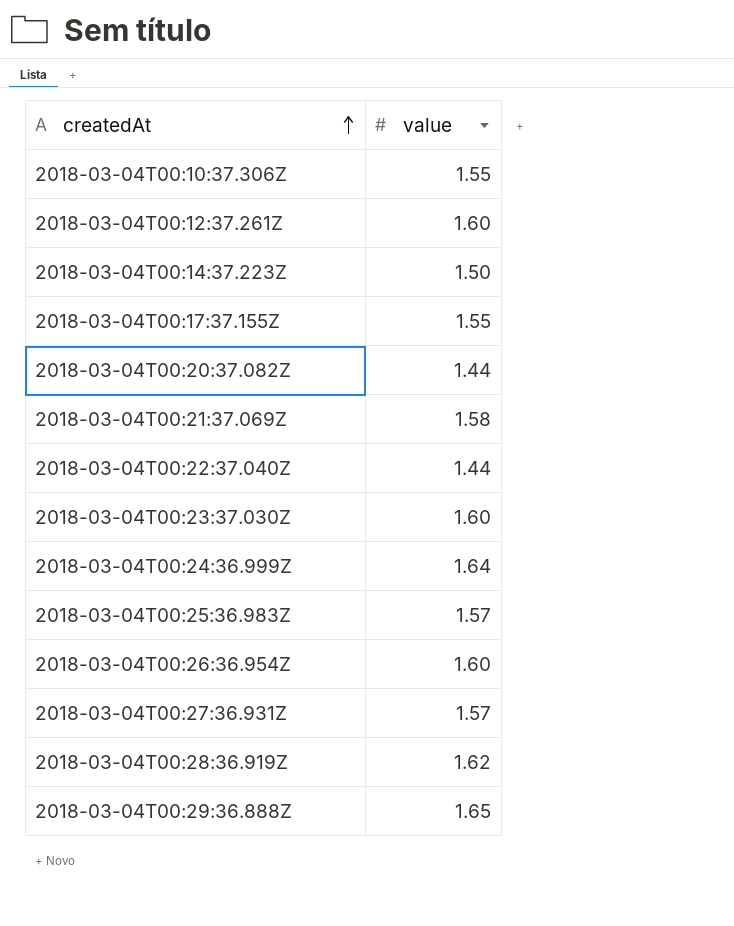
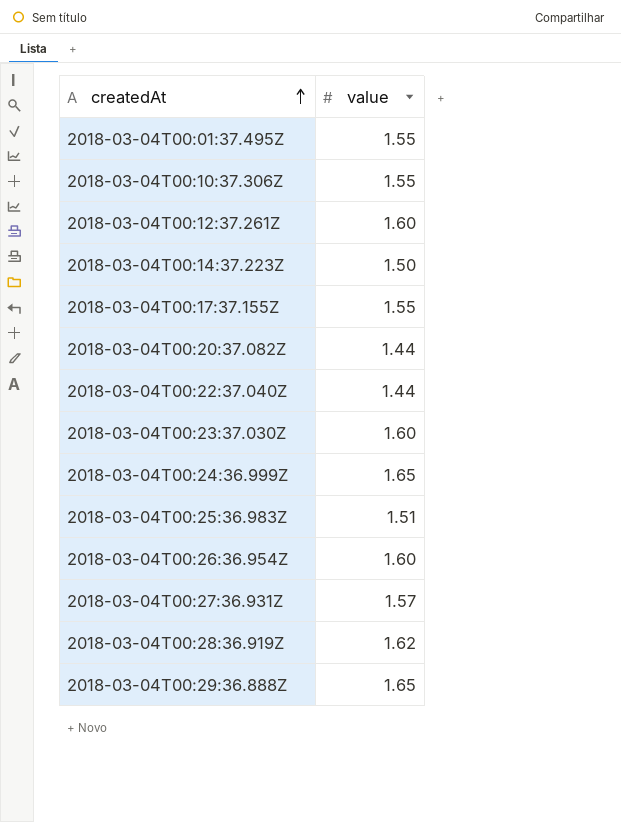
row 2018-03-04T00:21:37.069Z: 1.58 -> none
row 2018-03-04T00:01:37.495Z: none -> 1.55
2018-03-04T00:24:36.999Z | value: 1.64 -> 1.65
2018-03-04T00:25:36.983Z | value: 1.57 -> 1.51

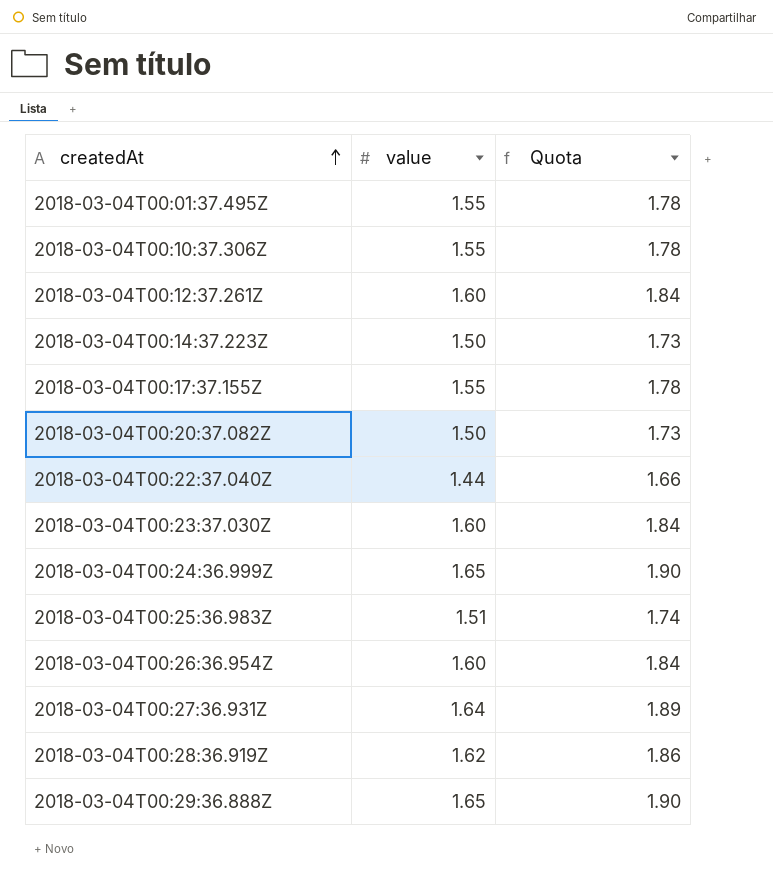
column Quota | formula: none -> [value] * 1.15
2018-03-04T00:20:37.082Z | value: 1.44 -> 1.50
2018-03-04T00:27:36.931Z | value: 1.57 -> 1.64

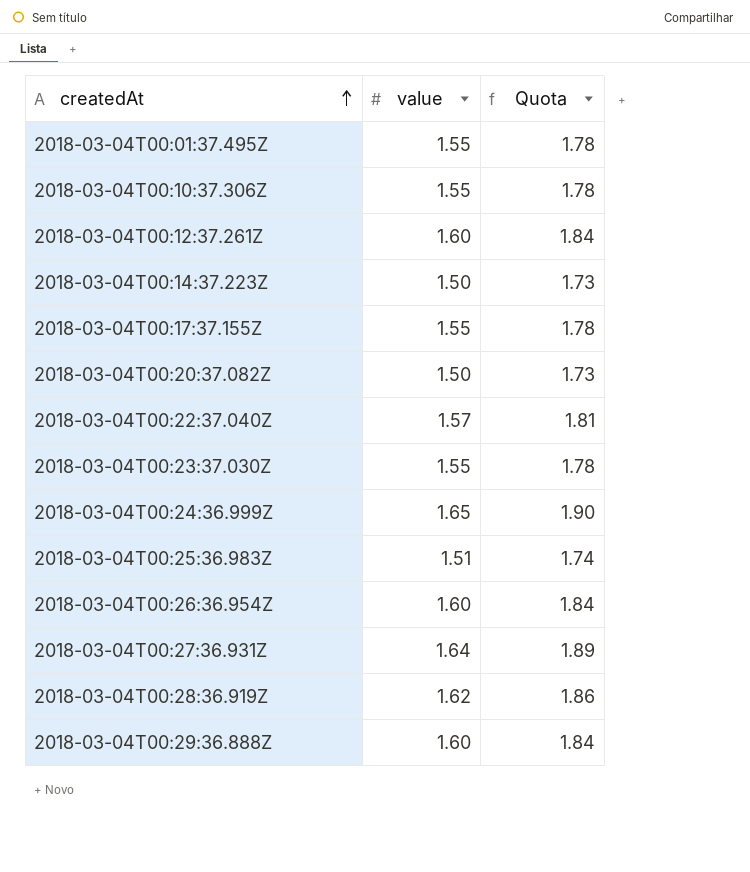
2018-03-04T00:22:37.040Z | value: 1.44 -> 1.57
2018-03-04T00:22:37.040Z | Quota: 1.66 -> 1.81
2018-03-04T00:23:37.030Z | value: 1.60 -> 1.55
2018-03-04T00:23:37.030Z | Quota: 1.84 -> 1.78
2018-03-04T00:29:36.888Z | value: 1.65 -> 1.60
2018-03-04T00:29:36.888Z | Quota: 1.90 -> 1.84

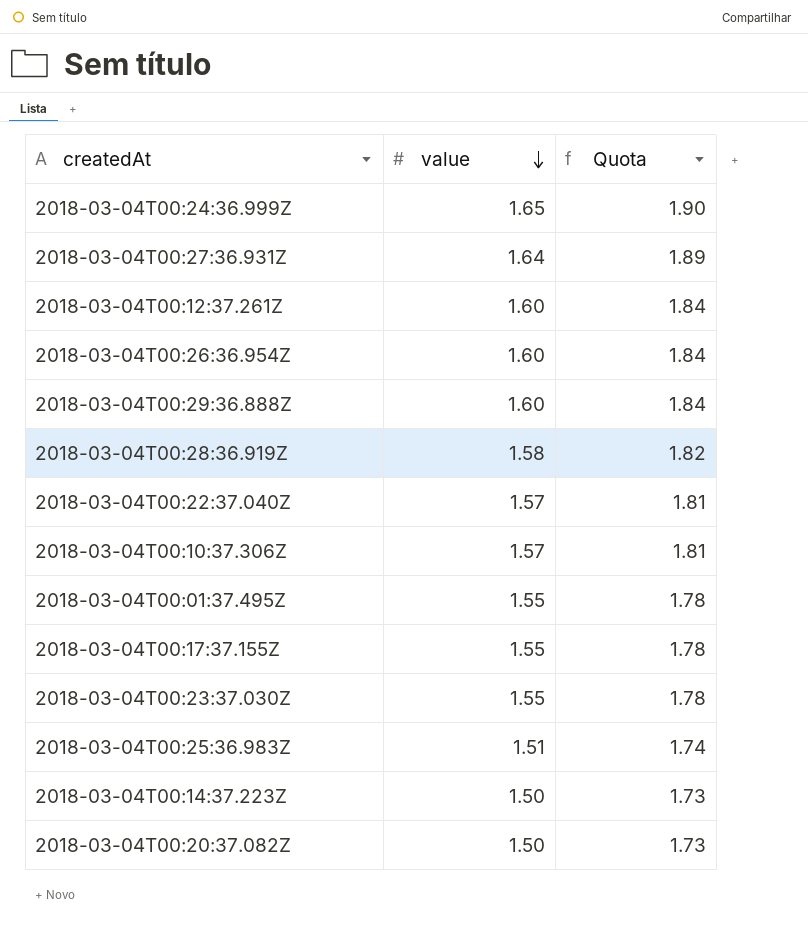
row order: createdAt ascending -> value descending
2018-03-04T00:28:36.919Z | value: 1.62 -> 1.58
2018-03-04T00:28:36.919Z | Quota: 1.86 -> 1.82
2018-03-04T00:10:37.306Z | value: 1.55 -> 1.57
2018-03-04T00:10:37.306Z | Quota: 1.78 -> 1.81

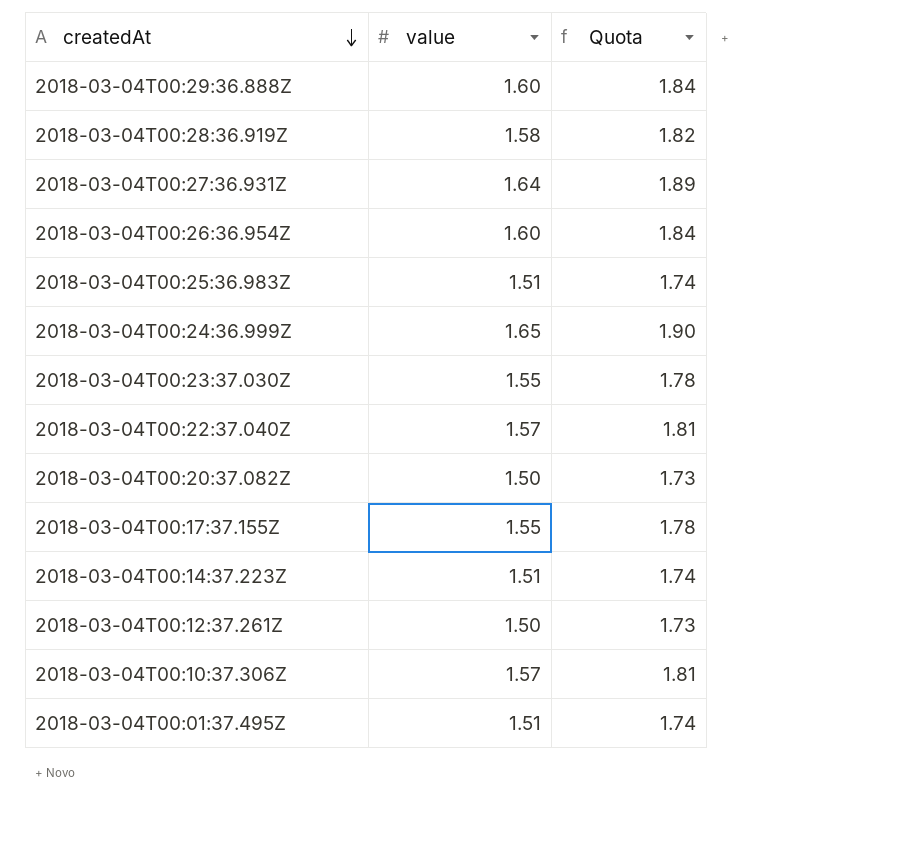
row order: value descending -> createdAt descending
2018-03-04T00:14:37.223Z | value: 1.50 -> 1.51
2018-03-04T00:14:37.223Z | Quota: 1.73 -> 1.74
2018-03-04T00:12:37.261Z | value: 1.60 -> 1.50
2018-03-04T00:12:37.261Z | Quota: 1.84 -> 1.73
2018-03-04T00:01:37.495Z | value: 1.55 -> 1.51
2018-03-04T00:01:37.495Z | Quota: 1.78 -> 1.74

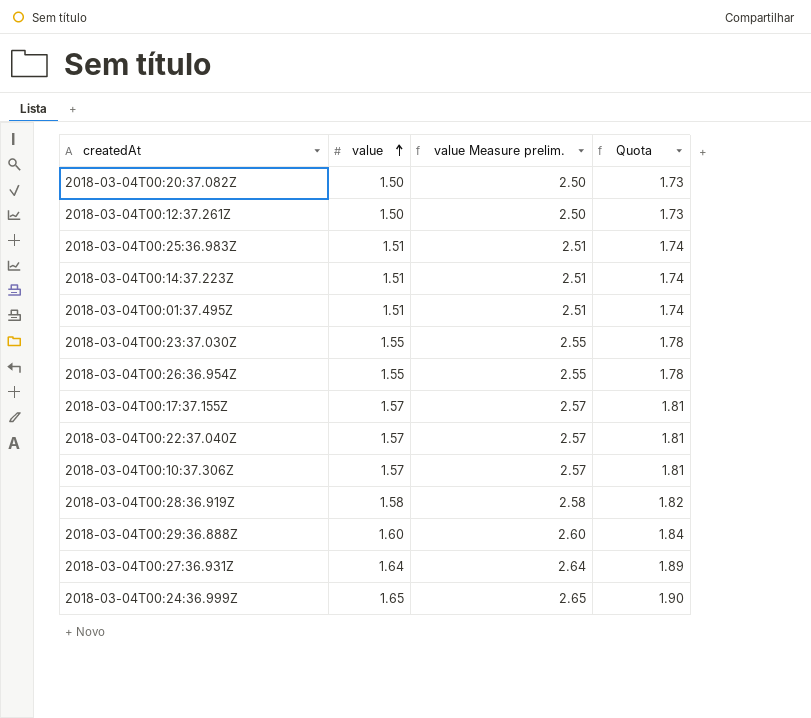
row order: createdAt descending -> value ascending
column value Measure prelim. | formula: none -> [value] + 1
2018-03-04T00:26:36.954Z | value: 1.60 -> 1.55
2018-03-04T00:26:36.954Z | Quota: 1.84 -> 1.78
2018-03-04T00:17:37.155Z | value: 1.55 -> 1.57
2018-03-04T00:17:37.155Z | Quota: 1.78 -> 1.81

